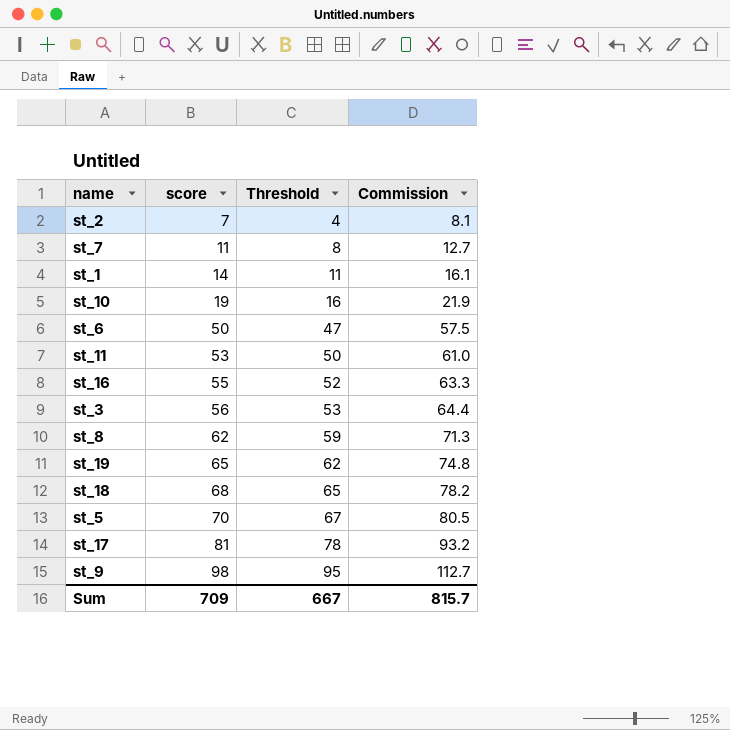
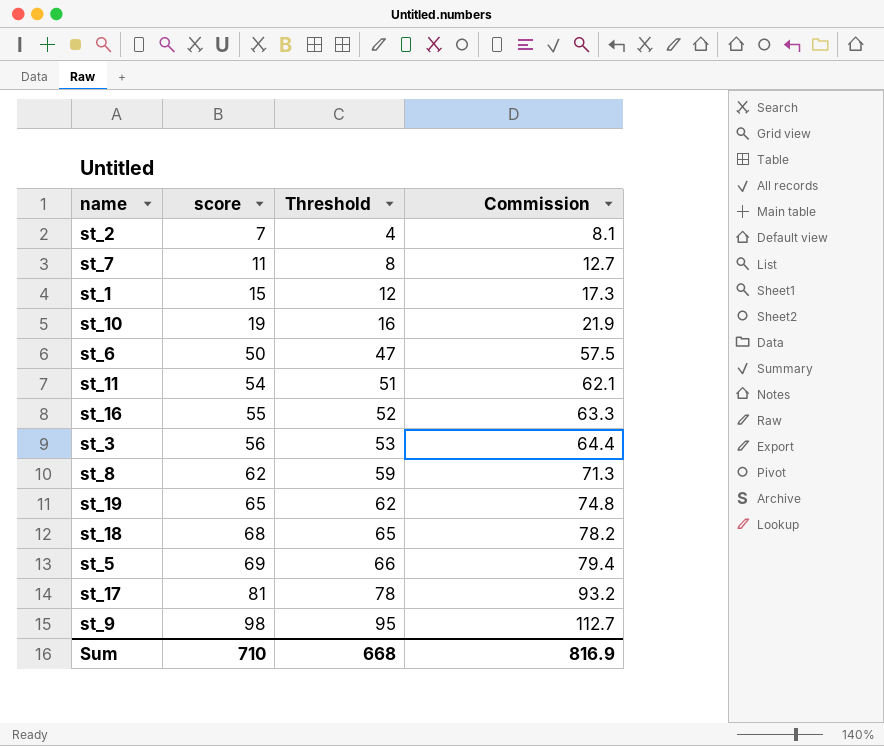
st_1 | score: 14 -> 15
st_1 | Threshold: 11 -> 12
st_1 | Commission: 16.1 -> 17.3
st_11 | score: 53 -> 54
st_11 | Threshold: 50 -> 51
st_11 | Commission: 61.0 -> 62.1
st_5 | score: 70 -> 69
st_5 | Threshold: 67 -> 66
st_5 | Commission: 80.5 -> 79.4
Sum | score: 709 -> 710
Sum | Threshold: 667 -> 668
Sum | Commission: 815.7 -> 816.9

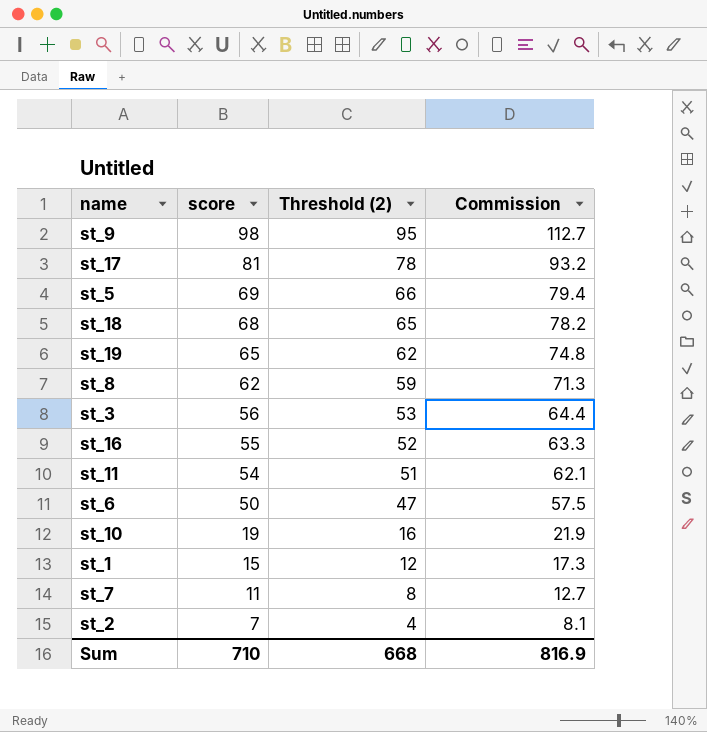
row order: score ascending -> score descending
column name: Threshold -> Threshold (2)

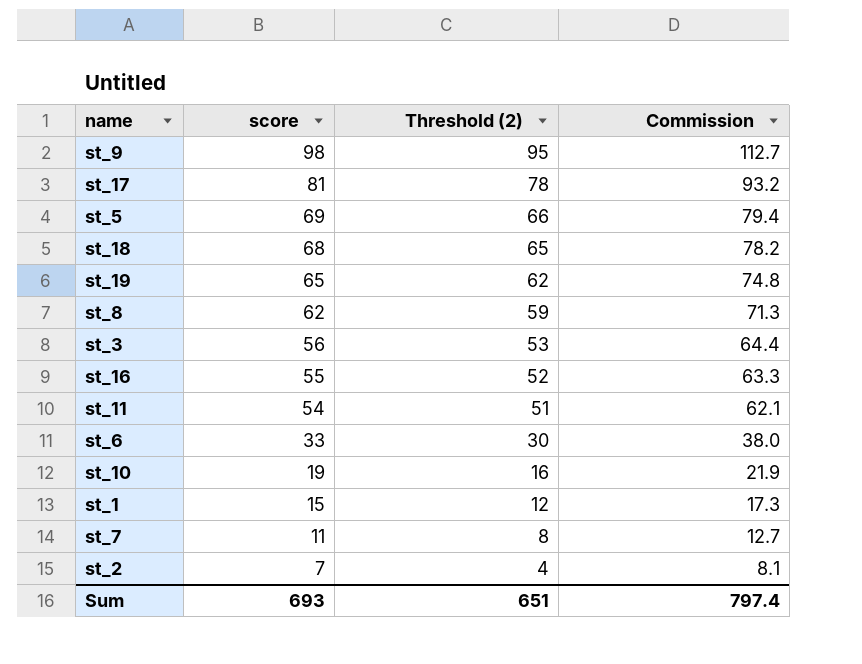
st_6 | score: 50 -> 33
st_6 | Threshold (2): 47 -> 30
st_6 | Commission: 57.5 -> 38.0
Sum | score: 710 -> 693
Sum | Threshold (2): 668 -> 651
Sum | Commission: 816.9 -> 797.4

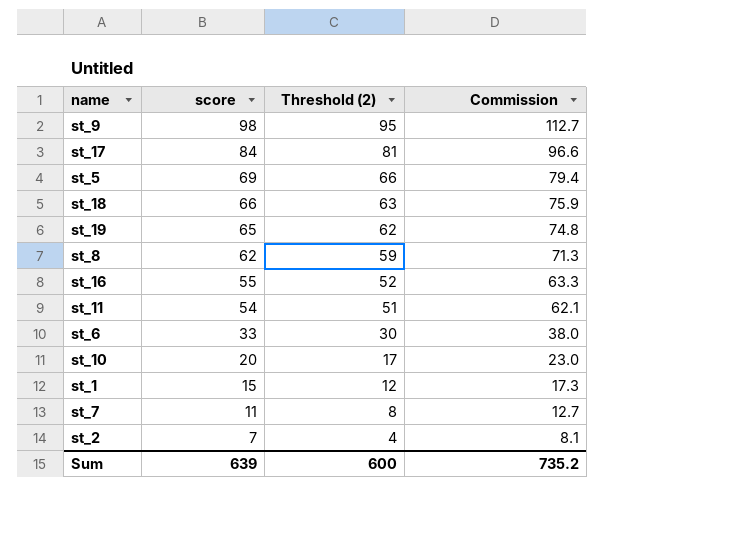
row st_3: 56 | 53 | 64.4 -> none
st_17 | score: 81 -> 84
st_17 | Threshold (2): 78 -> 81
st_17 | Commission: 93.2 -> 96.6
st_18 | score: 68 -> 66
st_18 | Threshold (2): 65 -> 63
st_18 | Commission: 78.2 -> 75.9
st_10 | score: 19 -> 20
st_10 | Threshold (2): 16 -> 17
st_10 | Commission: 21.9 -> 23.0
Sum | score: 693 -> 639
Sum | Threshold (2): 651 -> 600
Sum | Commission: 797.4 -> 735.2

